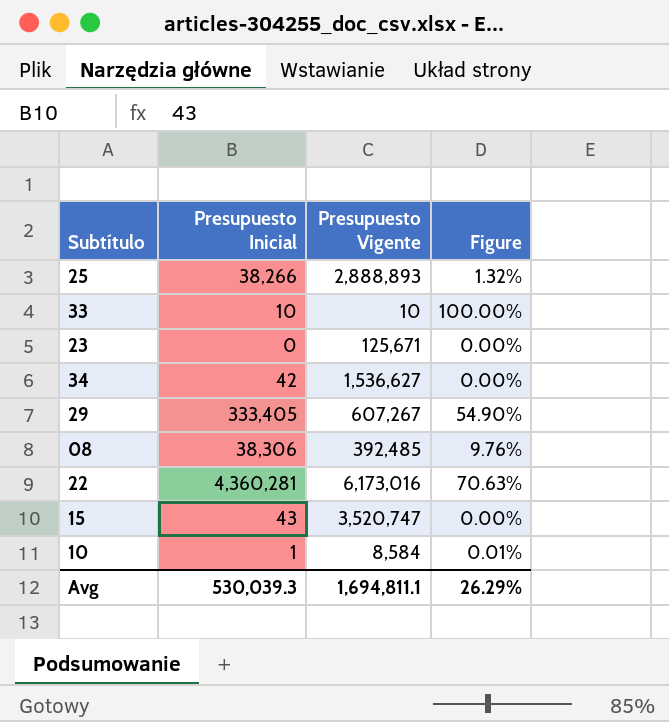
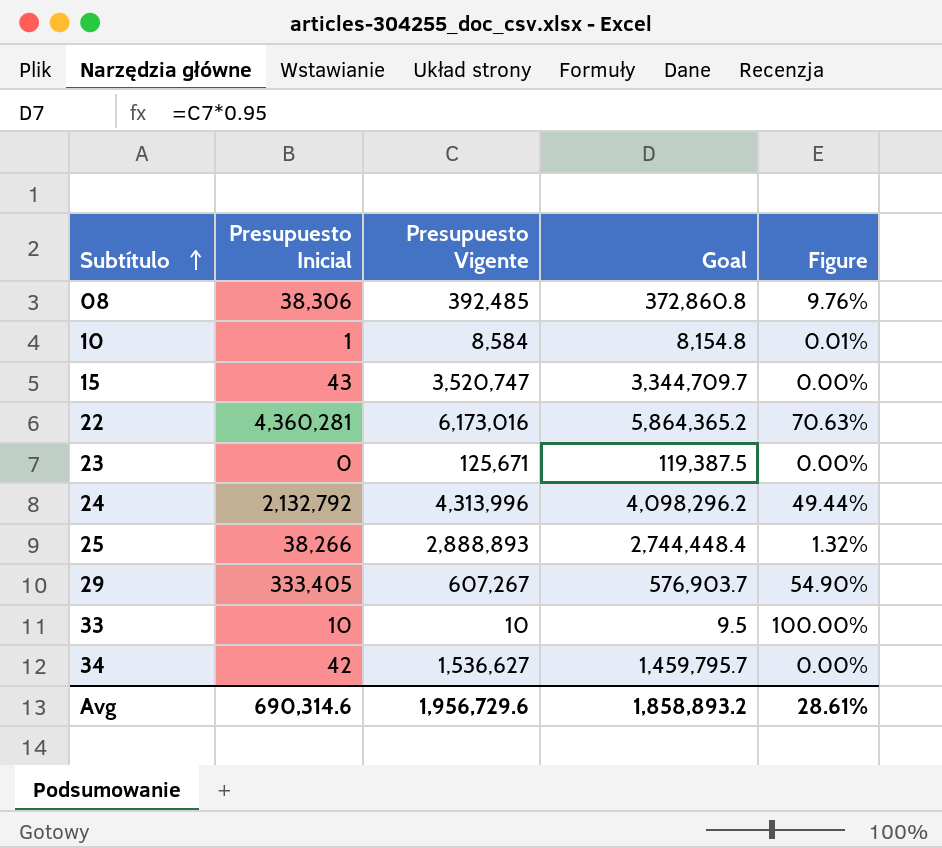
row order: none -> Subtítulo ascending
column Goal | formula: none -> [Presupuesto Vigente] * 0.95
row 24: none -> 2,132,792 | 4,313,996 | 4,098,296.2 | 49.44%
Avg | Presupuesto Inicial: 530,039.3 -> 690,314.6
Avg | Presupuesto Vigente: 1,694,811.1 -> 1,956,729.6
Avg | Figure: 26.29% -> 28.61%

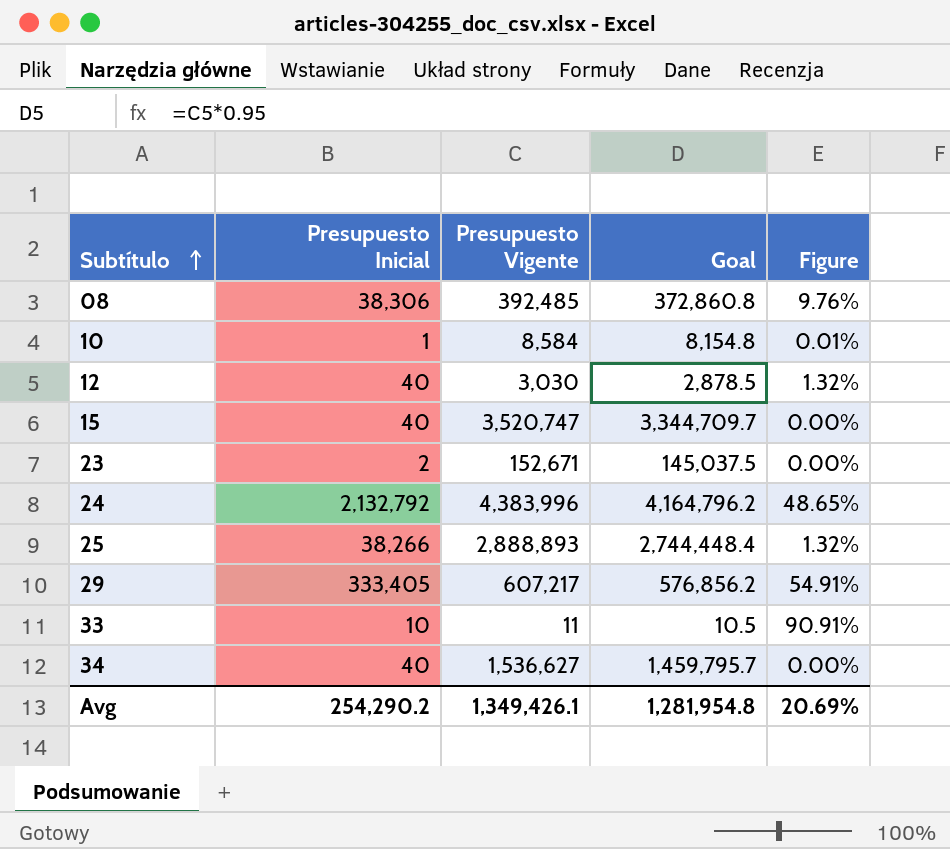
row 22: 4,360,281 | 6,173,016 | 5,864,365.2 | 70.63% -> none
row 12: none -> 40 | 3,030 | 2,878.5 | 1.32%
15 | Presupuesto Inicial: 43 -> 40
23 | Presupuesto Inicial: 0 -> 2
23 | Presupuesto Vigente: 125,671 -> 152,671
23 | Goal: 119,387.5 -> 145,037.5
24 | Presupuesto Vigente: 4,313,996 -> 4,383,996
24 | Goal: 4,098,296.2 -> 4,164,796.2
24 | Figure: 49.44% -> 48.65%
29 | Presupuesto Vigente: 607,267 -> 607,217
29 | Goal: 576,903.7 -> 576,856.2
29 | Figure: 54.90% -> 54.91%
33 | Presupuesto Vigente: 10 -> 11
33 | Goal: 9.5 -> 10.5
33 | Figure: 100.00% -> 90.91%
34 | Presupuesto Inicial: 42 -> 40
Avg | Presupuesto Inicial: 690,314.6 -> 254,290.2
Avg | Presupuesto Vigente: 1,956,729.6 -> 1,349,426.1
Avg | Goal: 1,858,893.2 -> 1,281,954.8
Avg | Figure: 28.61% -> 20.69%

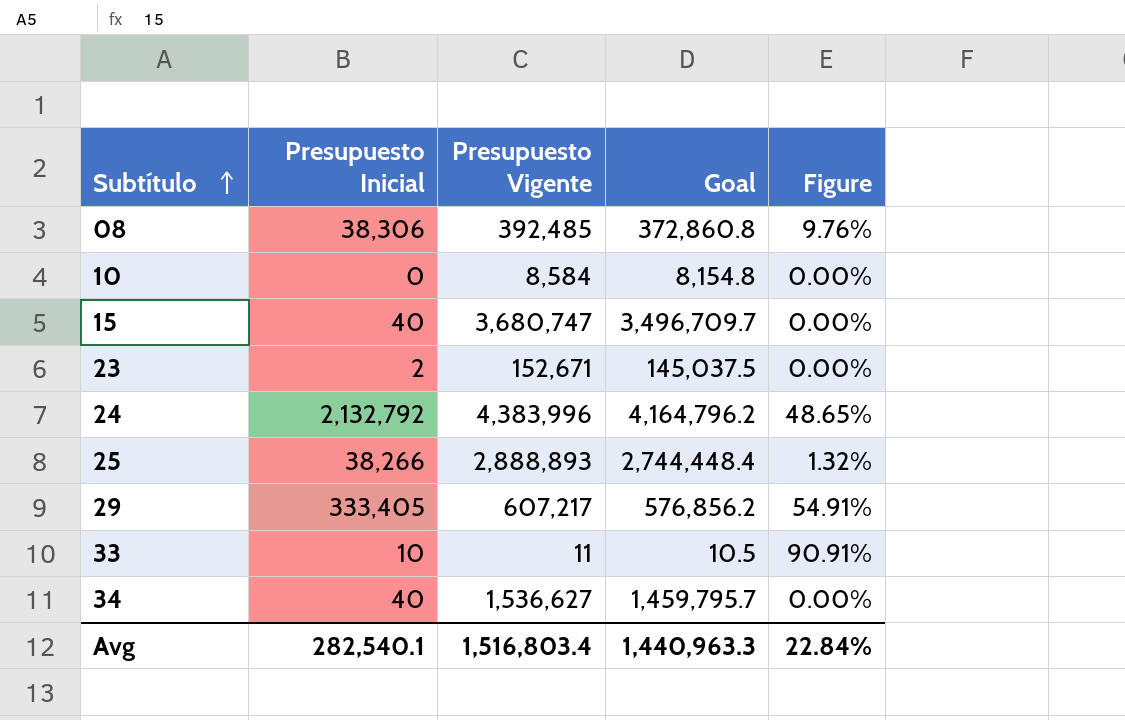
row 12: 40 | 3,030 | 2,878.5 | 1.32% -> none
10 | Presupuesto Inicial: 1 -> 0
10 | Figure: 0.01% -> 0.00%
15 | Presupuesto Vigente: 3,520,747 -> 3,680,747
15 | Goal: 3,344,709.7 -> 3,496,709.7
Avg | Presupuesto Inicial: 254,290.2 -> 282,540.1
Avg | Presupuesto Vigente: 1,349,426.1 -> 1,516,803.4
Avg | Goal: 1,281,954.8 -> 1,440,963.3
Avg | Figure: 20.69% -> 22.84%

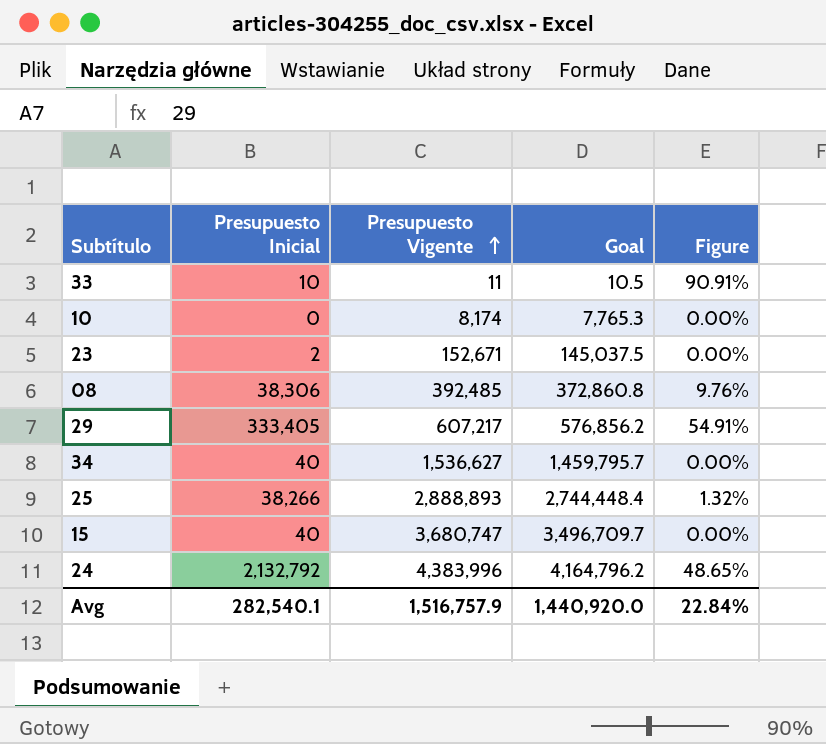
row order: Subtítulo ascending -> Presupuesto Vigente ascending
10 | Presupuesto Vigente: 8,584 -> 8,174
10 | Goal: 8,154.8 -> 7,765.3
Avg | Presupuesto Vigente: 1,516,803.4 -> 1,516,757.9
Avg | Goal: 1,440,963.3 -> 1,440,920.0

